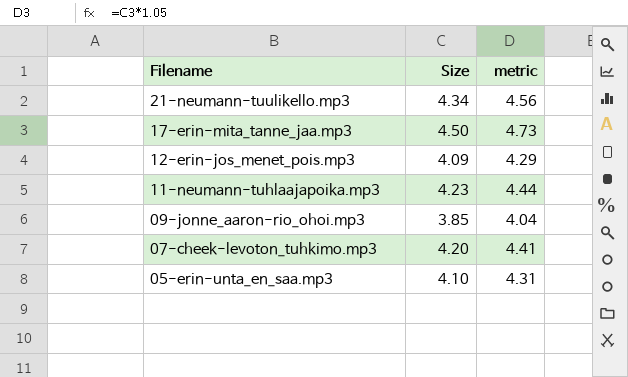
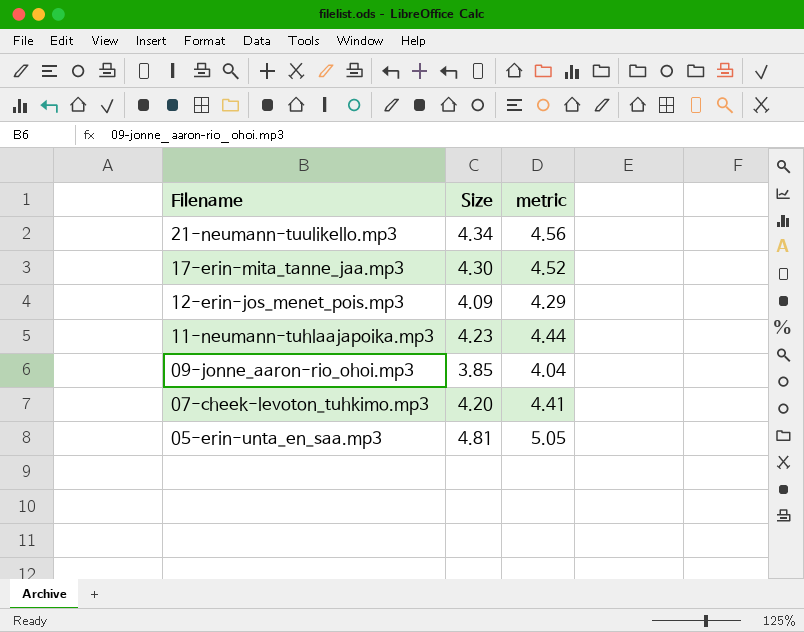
17-erin-mita_tanne_jaa.mp3 | Size: 4.50 -> 4.30
17-erin-mita_tanne_jaa.mp3 | metric: 4.73 -> 4.52
05-erin-unta_en_saa.mp3 | Size: 4.10 -> 4.81
05-erin-unta_en_saa.mp3 | metric: 4.31 -> 5.05

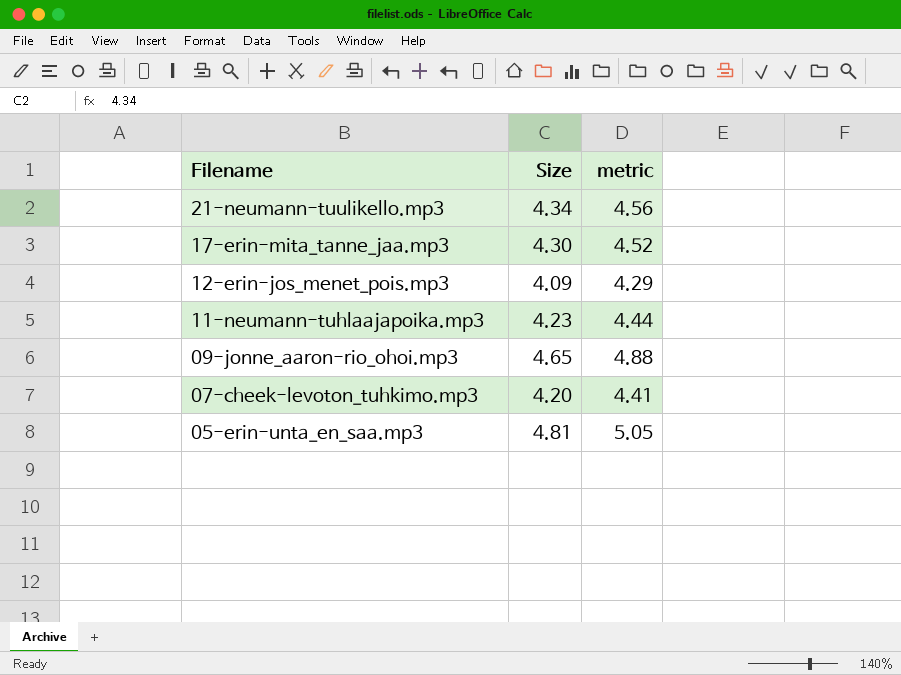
09-jonne_aaron-rio_ohoi.mp3 | Size: 3.85 -> 4.65
09-jonne_aaron-rio_ohoi.mp3 | metric: 4.04 -> 4.88

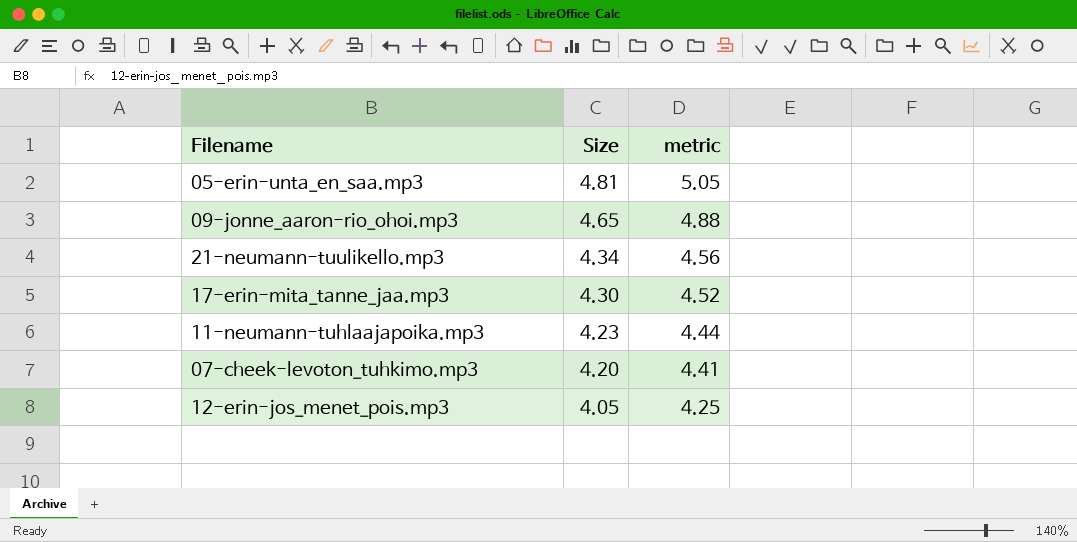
row order: Filename descending -> Size descending
12-erin-jos_menet_pois.mp3 | Size: 4.09 -> 4.05
12-erin-jos_menet_pois.mp3 | metric: 4.29 -> 4.25

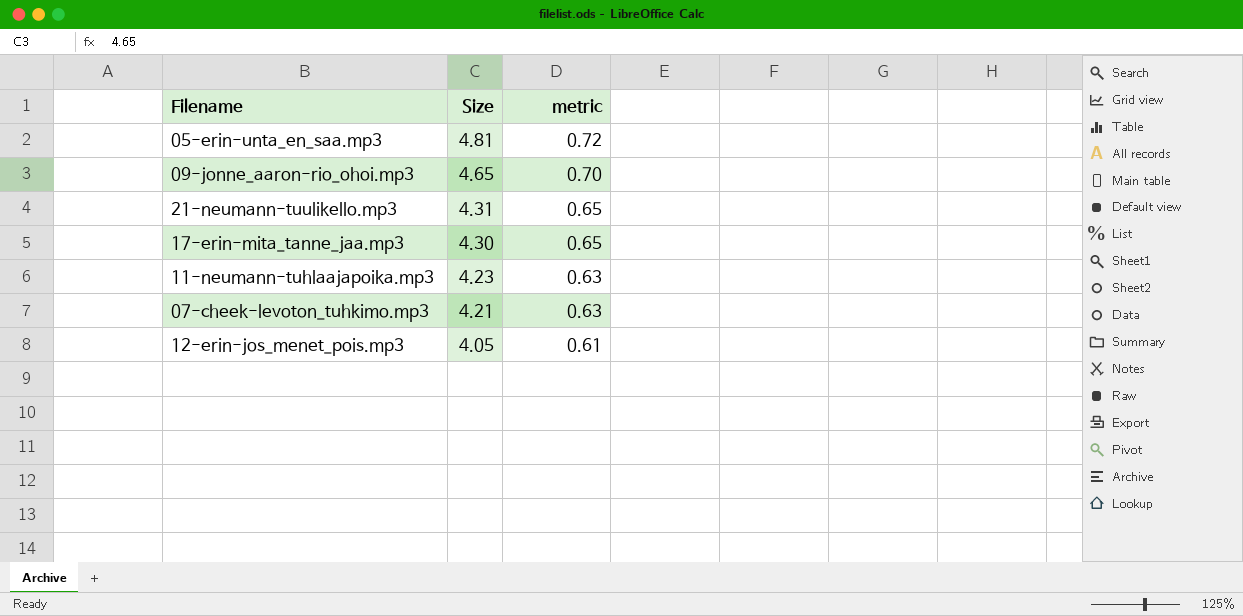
column metric | formula: [Size] * 1.05 -> [Size] * 0.15
21-neumann-tuulikello.mp3 | Size: 4.34 -> 4.31
07-cheek-levoton_tuhkimo.mp3 | Size: 4.20 -> 4.21

